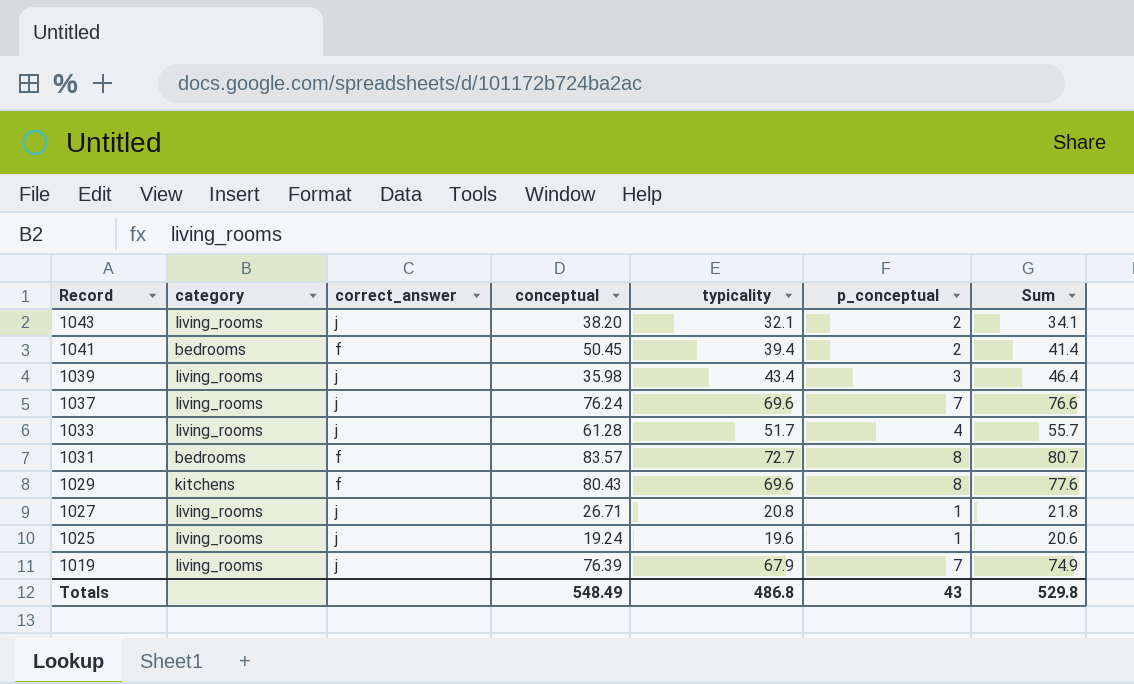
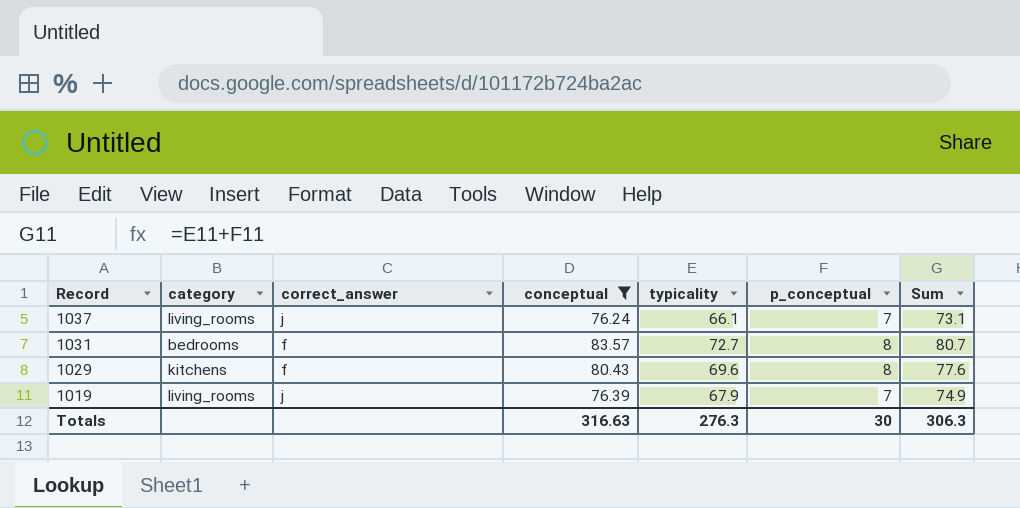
filter: none -> conceptual >= 76.24
1037 | typicality: 69.6 -> 66.1
1037 | Sum: 76.6 -> 73.1
Totals | conceptual: 548.49 -> 316.63
Totals | typicality: 486.8 -> 276.3
Totals | p_conceptual: 43 -> 30
Totals | Sum: 529.8 -> 306.3

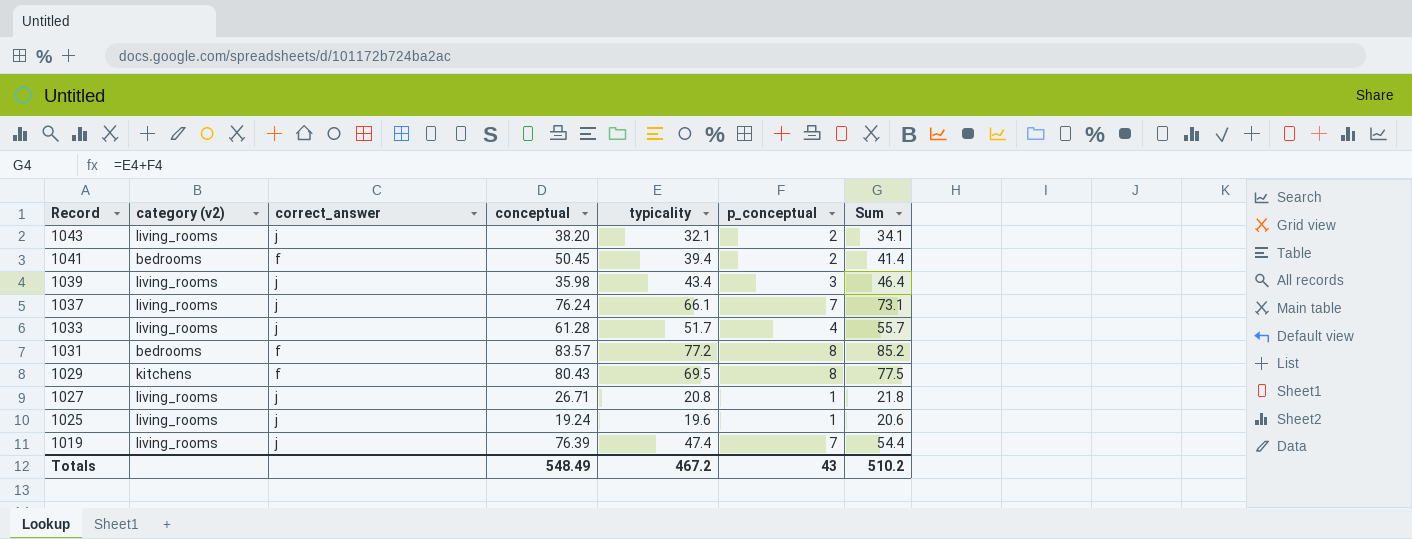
filter: conceptual >= 76.24 -> none
column name: category -> category (v2)
1031 | typicality: 72.7 -> 77.2
1031 | Sum: 80.7 -> 85.2
1029 | typicality: 69.6 -> 69.5
1029 | Sum: 77.6 -> 77.5
1019 | typicality: 67.9 -> 47.4
1019 | Sum: 74.9 -> 54.4
Totals | conceptual: 316.63 -> 548.49
Totals | typicality: 276.3 -> 467.2
Totals | p_conceptual: 30 -> 43
Totals | Sum: 306.3 -> 510.2

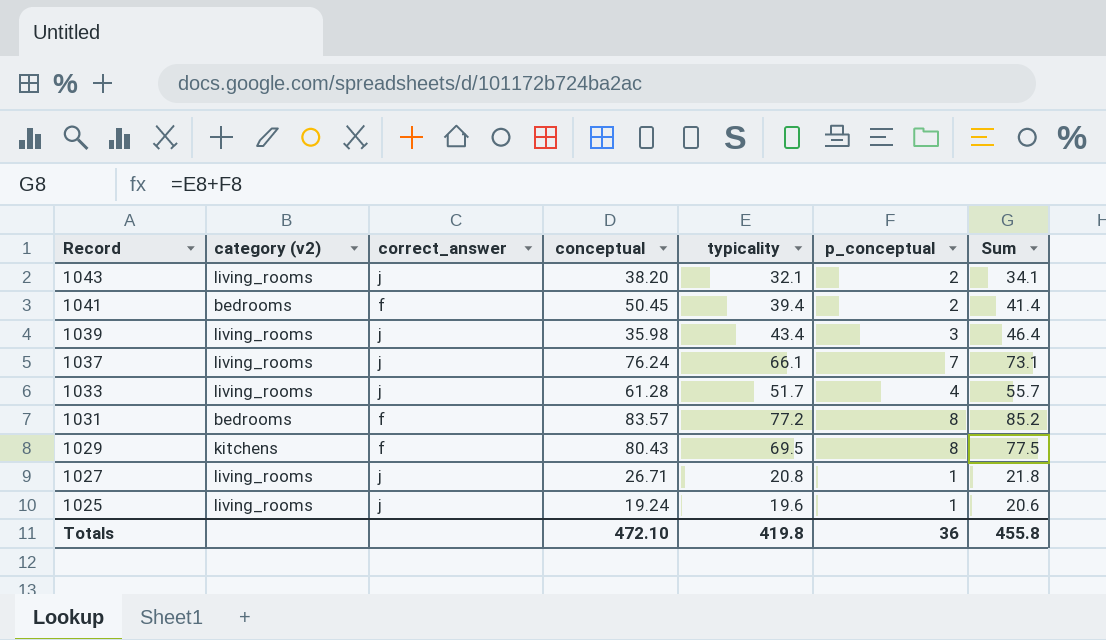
row 1019: living_rooms | j | 76.39 | 47.4 | 7 | 54.4 -> none
Totals | conceptual: 548.49 -> 472.10
Totals | typicality: 467.2 -> 419.8
Totals | p_conceptual: 43 -> 36
Totals | Sum: 510.2 -> 455.8

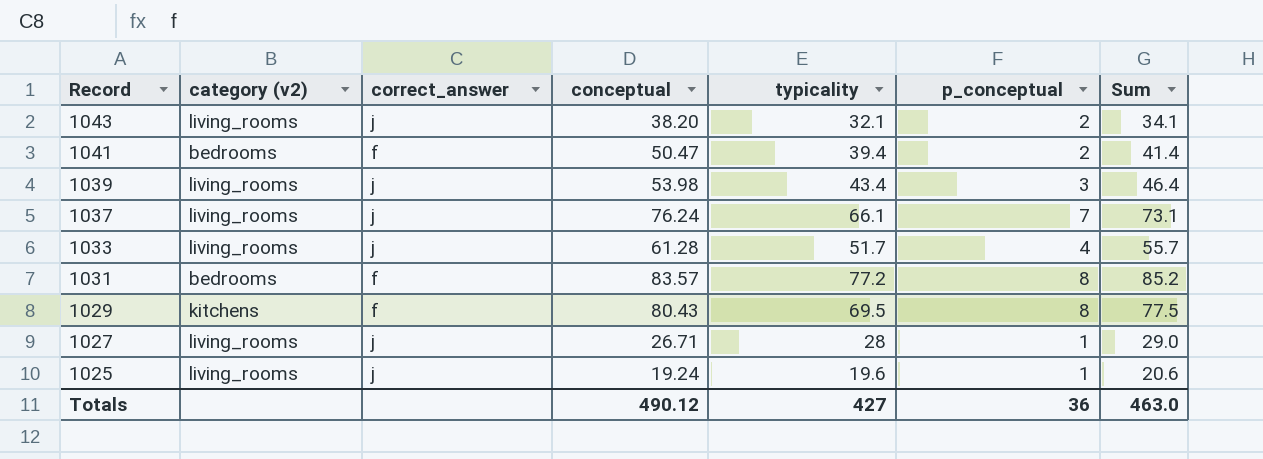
1041 | conceptual: 50.45 -> 50.47
1039 | conceptual: 35.98 -> 53.98
1027 | typicality: 20.8 -> 28
1027 | Sum: 21.8 -> 29.0
Totals | conceptual: 472.10 -> 490.12
Totals | typicality: 419.8 -> 427
Totals | Sum: 455.8 -> 463.0

